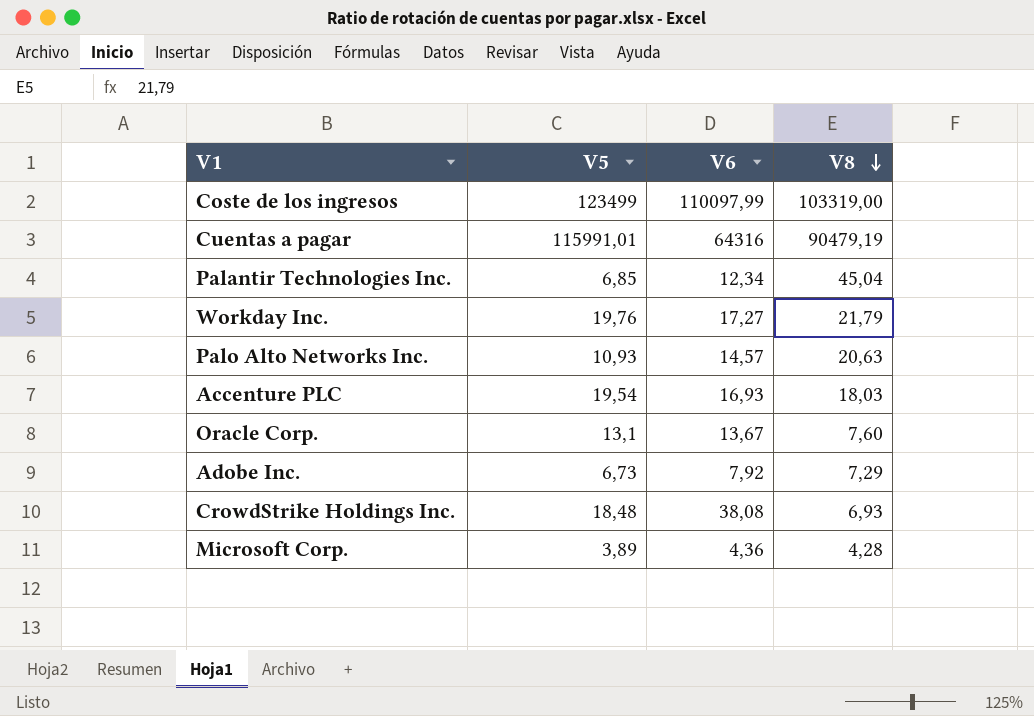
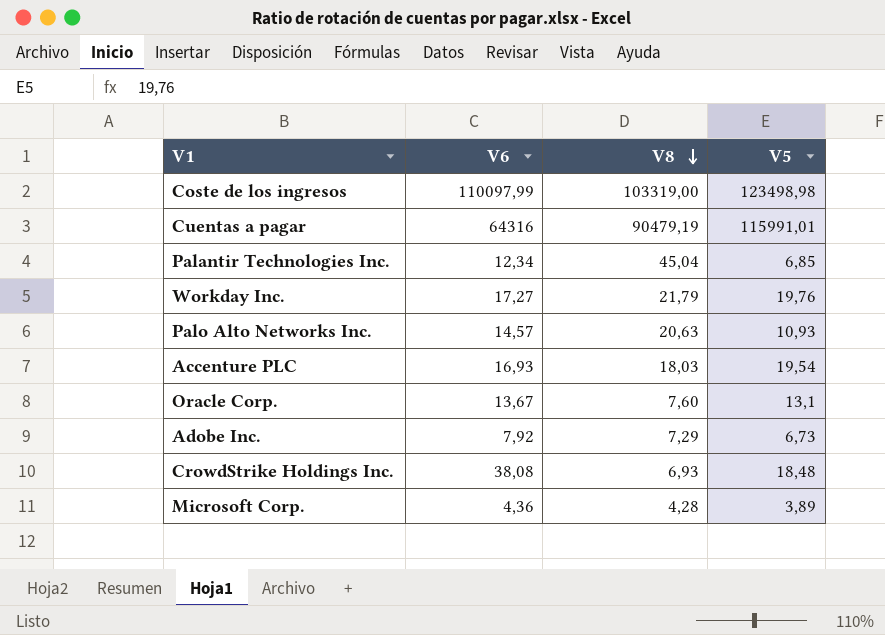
column V5 | position: 2 -> 4
Coste de los ingresos | V5: 123499 -> 123498,98

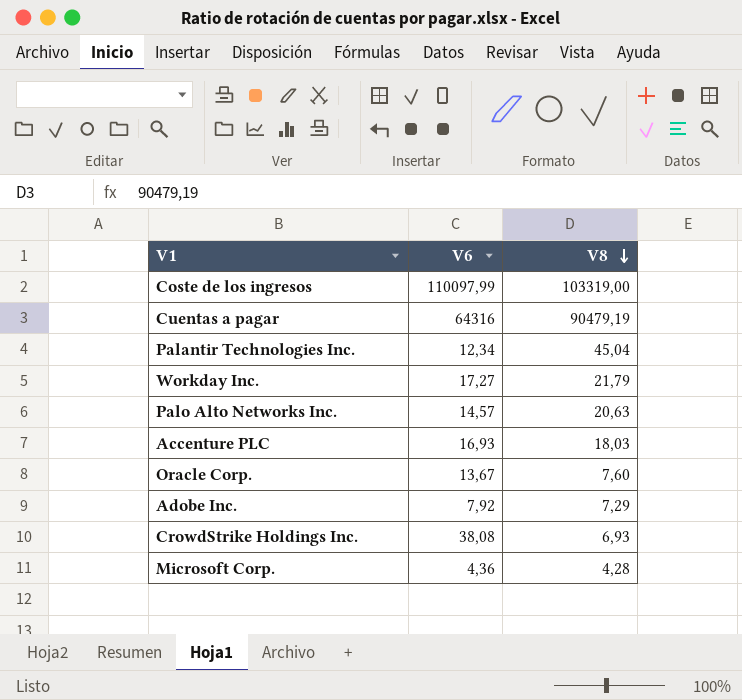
column V5 | position: 4 -> none

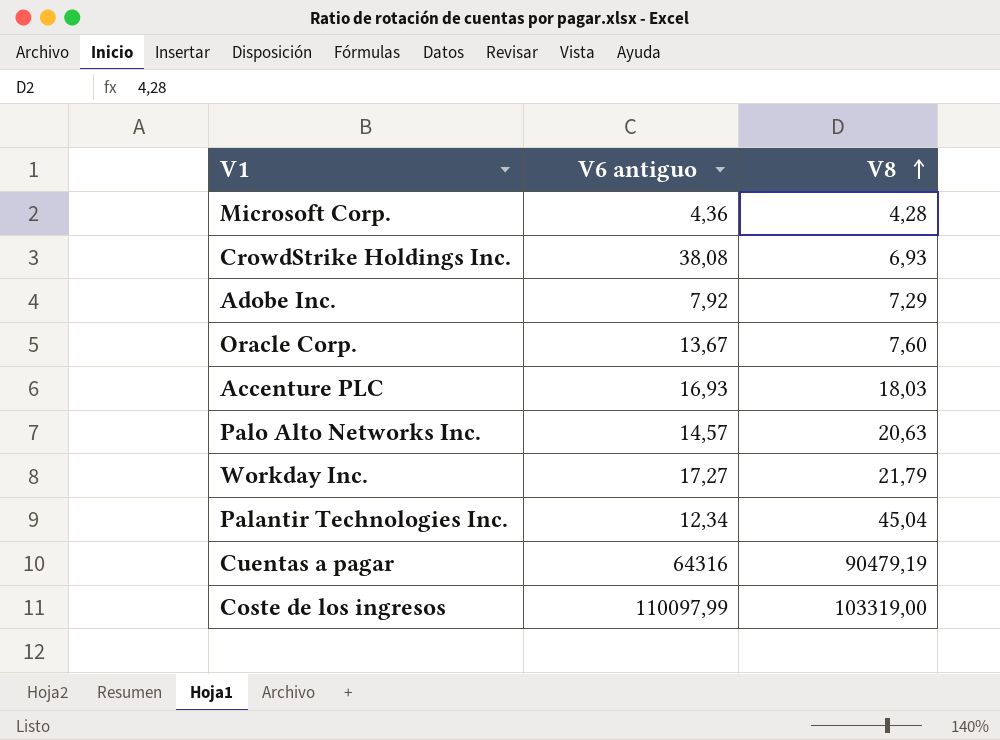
row order: V8 descending -> V8 ascending
column name: V6 -> V6 antiguo

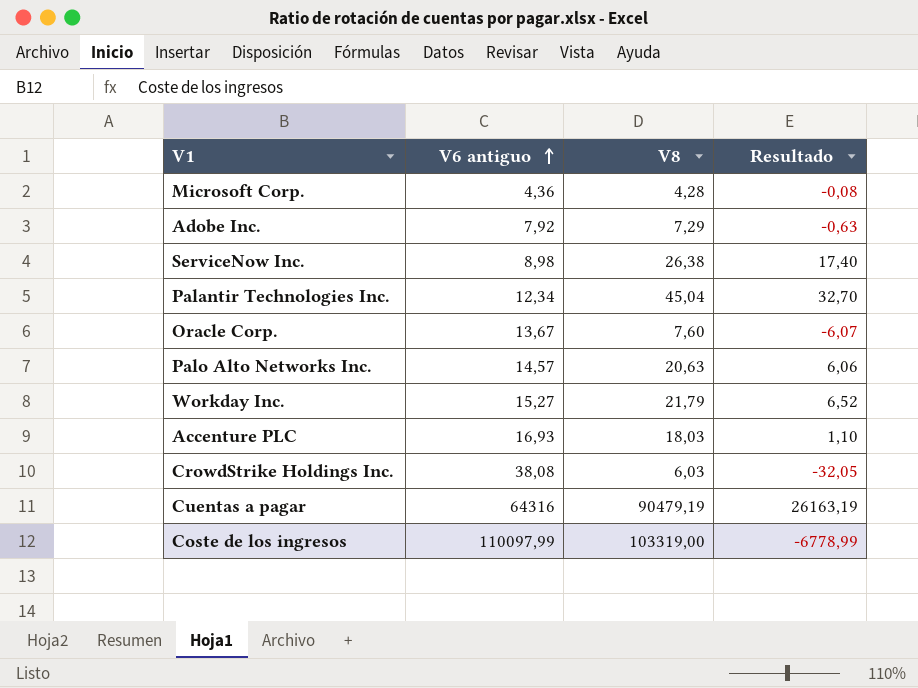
row order: V8 ascending -> V6 antiguo ascending
column Resultado | formula: none -> [V8] - [V6 antiguo]
row ServiceNow Inc.: none -> 8,98 | 26,38 | 17,40
Workday Inc. | V6 antiguo: 17,27 -> 15,27
CrowdStrike Holdings Inc. | V8: 6,93 -> 6,03

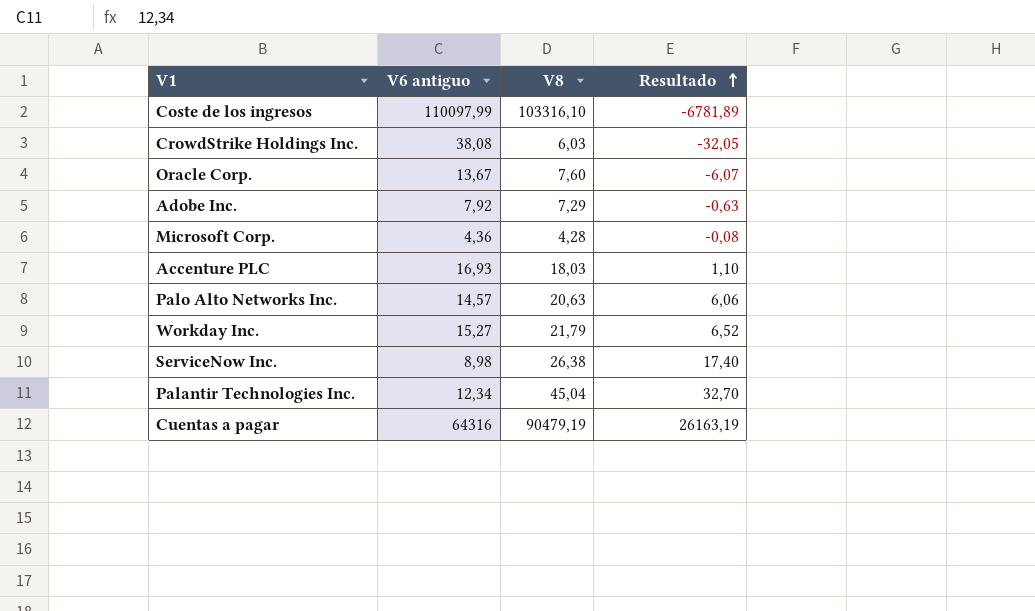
row order: V6 antiguo ascending -> Resultado ascending
Coste de los ingresos | V8: 103319,00 -> 103316,10
Coste de los ingresos | Resultado: -6778,99 -> -6781,89

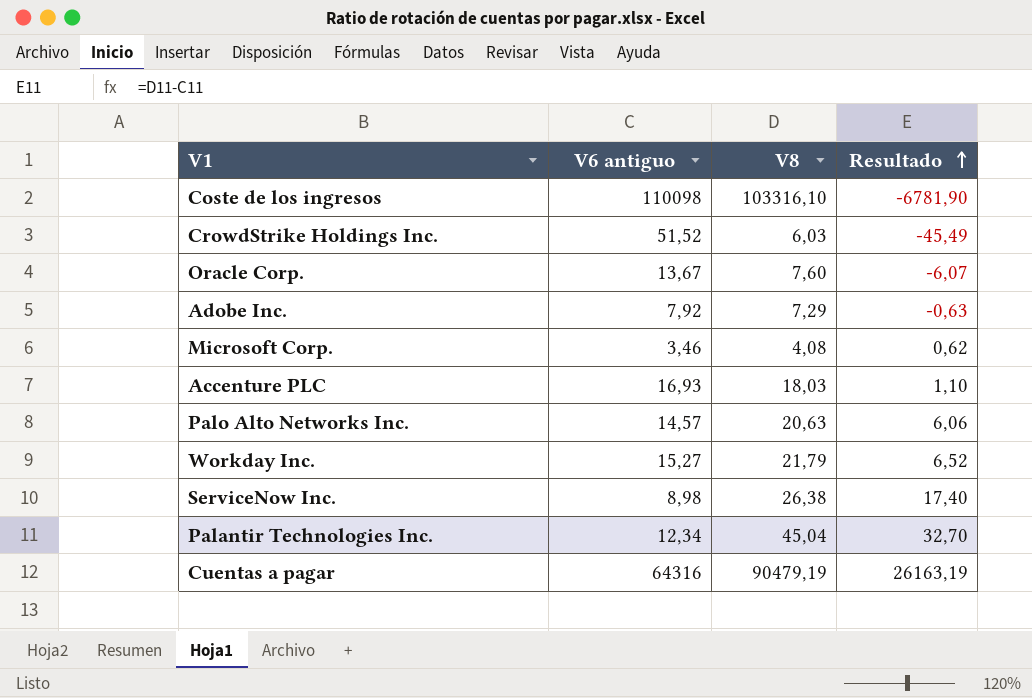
Coste de los ingresos | V6 antiguo: 110097,99 -> 110098
Coste de los ingresos | Resultado: -6781,89 -> -6781,90
CrowdStrike Holdings Inc. | V6 antiguo: 38,08 -> 51,52
CrowdStrike Holdings Inc. | Resultado: -32,05 -> -45,49
Microsoft Corp. | V6 antiguo: 4,36 -> 3,46
Microsoft Corp. | V8: 4,28 -> 4,08
Microsoft Corp. | Resultado: -0,08 -> 0,62

